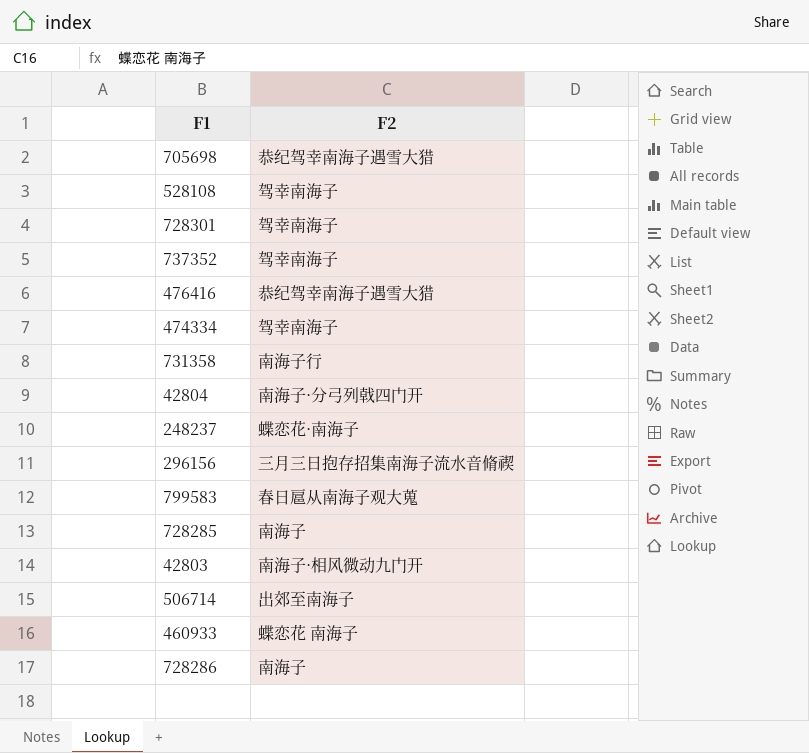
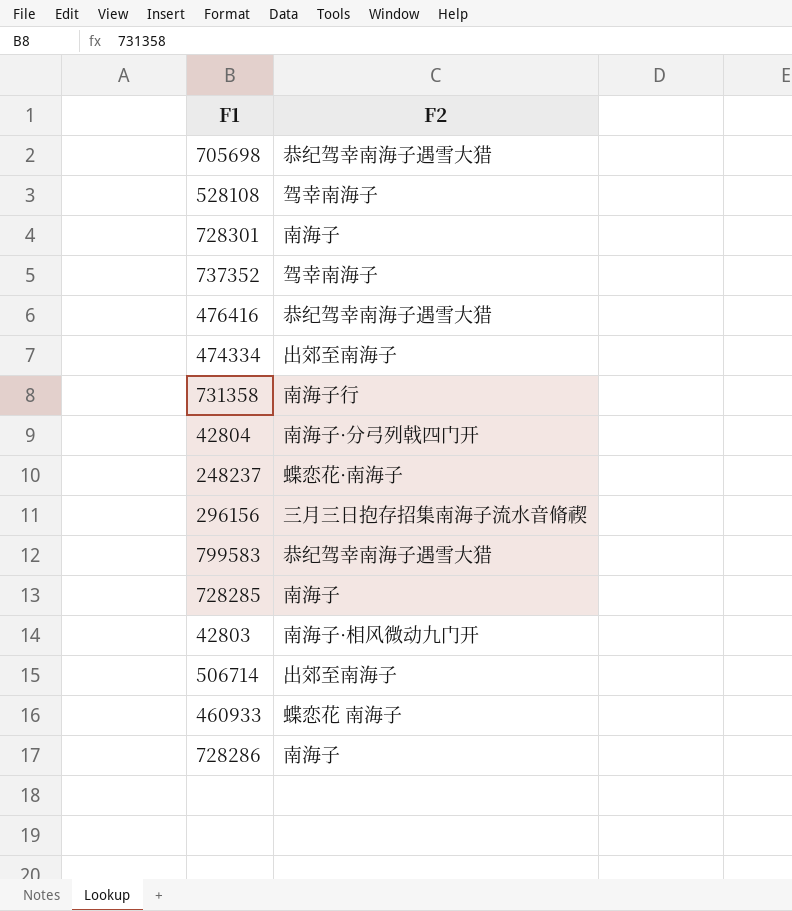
728301 | F2: 驾幸南海子 -> 南海子
474334 | F2: 驾幸南海子 -> 出郊至南海子
799583 | F2: 春日扈从南海子观大蒐 -> 恭纪驾幸南海子遇雪大猎

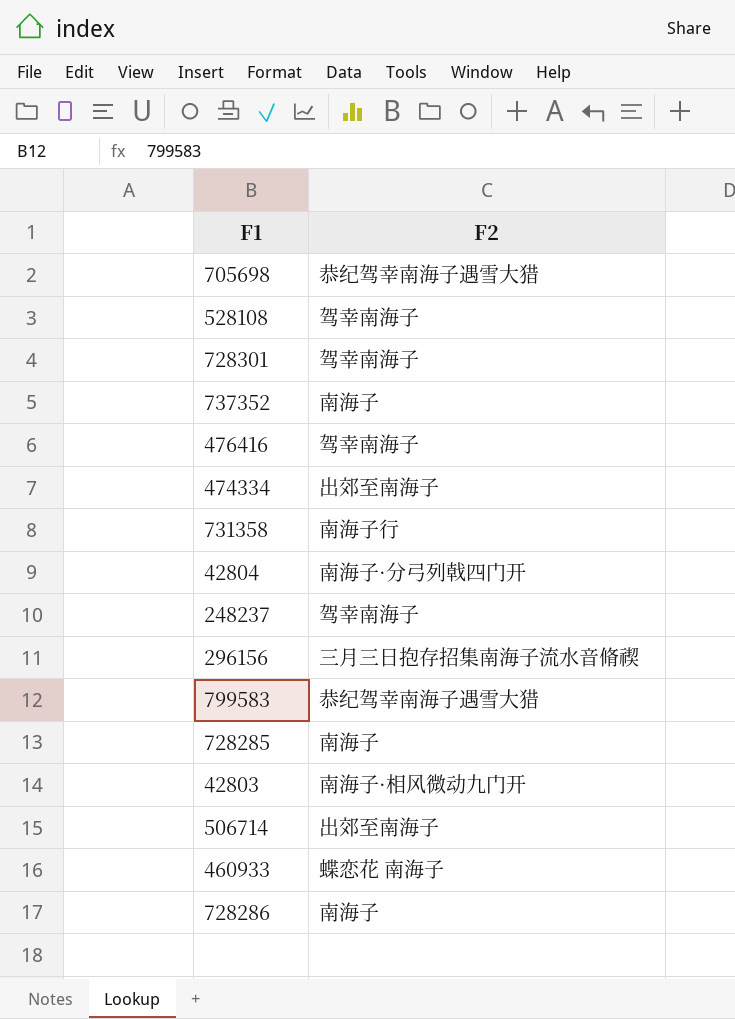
728301 | F2: 南海子 -> 驾幸南海子
737352 | F2: 驾幸南海子 -> 南海子
476416 | F2: 恭纪驾幸南海子遇雪大猎 -> 驾幸南海子
248237 | F2: 蝶恋花·南海子 -> 驾幸南海子

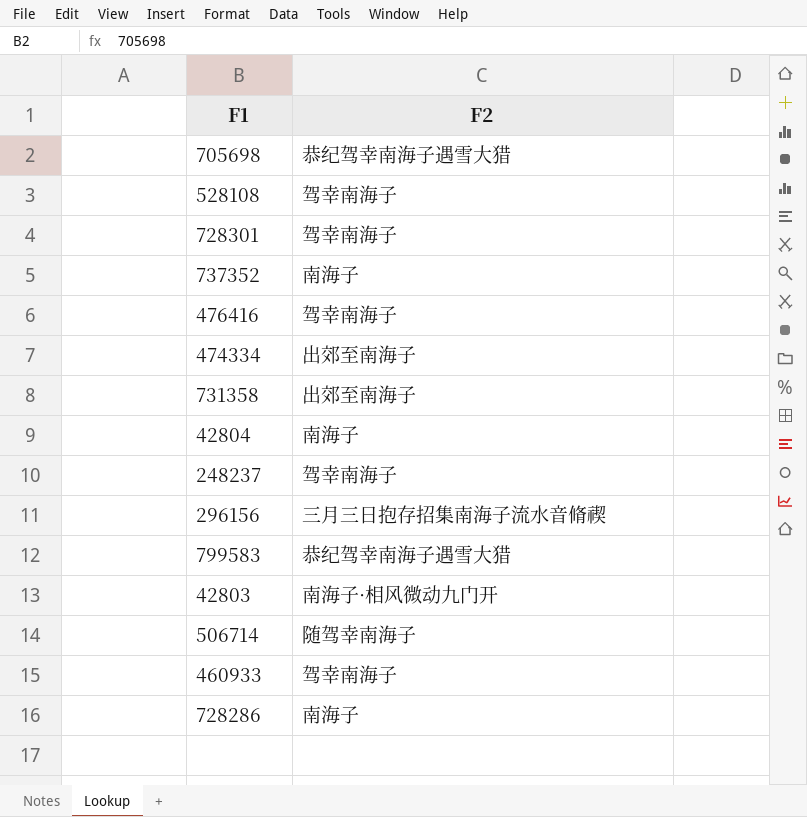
row 728285: 南海子 -> none
731358 | F2: 南海子行 -> 出郊至南海子
42804 | F2: 南海子·分弓列戟四门开 -> 南海子
506714 | F2: 出郊至南海子 -> 随驾幸南海子
460933 | F2: 蝶恋花 南海子 -> 驾幸南海子

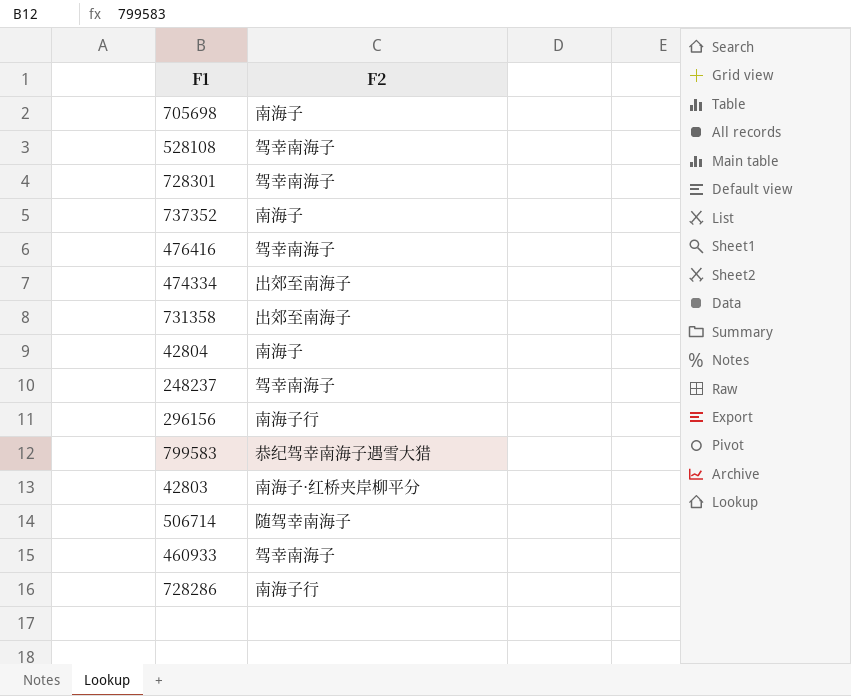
705698 | F2: 恭纪驾幸南海子遇雪大猎 -> 南海子
296156 | F2: 三月三日抱存招集南海子流水音脩禊 -> 南海子行
42803 | F2: 南海子·相风微动九门开 -> 南海子·红桥夹岸柳平分
728286 | F2: 南海子 -> 南海子行

